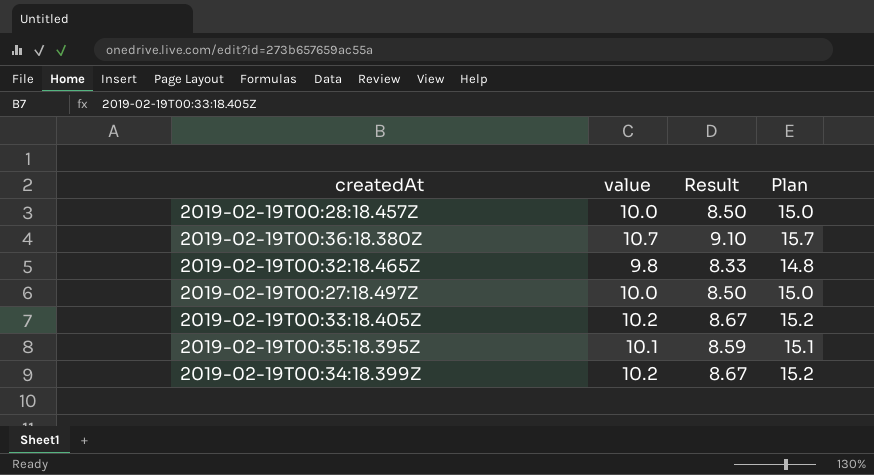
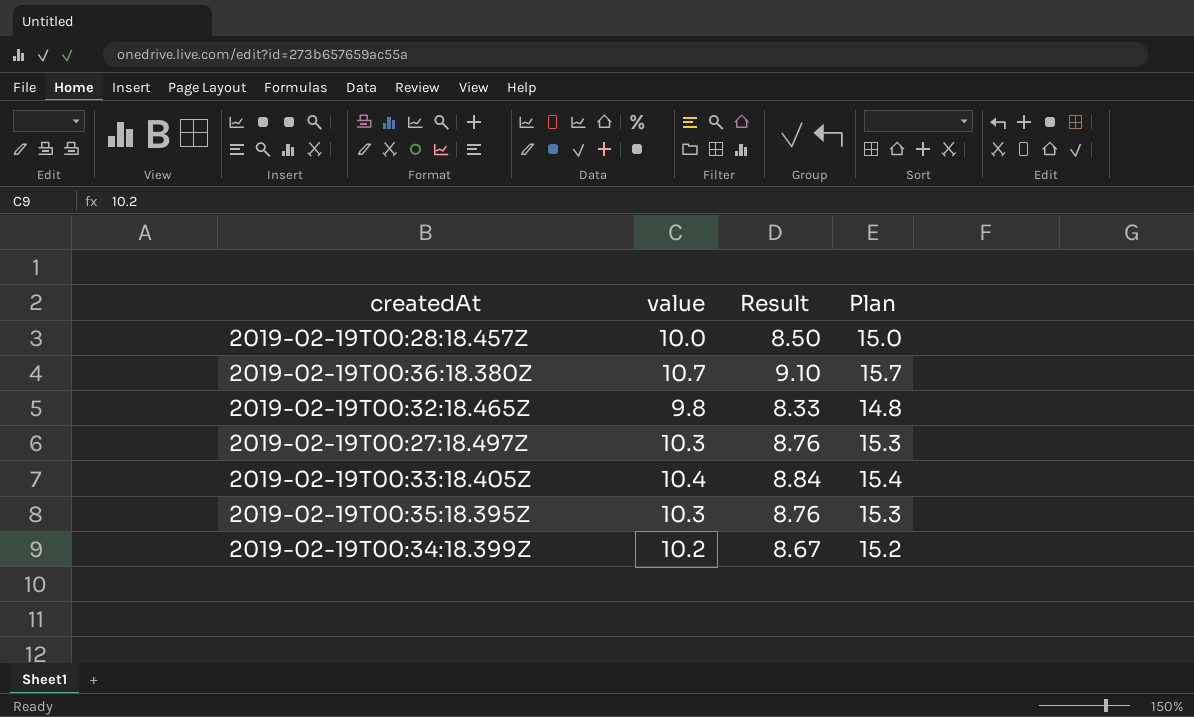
2019-02-19T00:27:18.497Z | value: 10.0 -> 10.3
2019-02-19T00:27:18.497Z | Result: 8.50 -> 8.76
2019-02-19T00:27:18.497Z | Plan: 15.0 -> 15.3
2019-02-19T00:33:18.405Z | value: 10.2 -> 10.4
2019-02-19T00:33:18.405Z | Result: 8.67 -> 8.84
2019-02-19T00:33:18.405Z | Plan: 15.2 -> 15.4
2019-02-19T00:35:18.395Z | value: 10.1 -> 10.3
2019-02-19T00:35:18.395Z | Result: 8.59 -> 8.76
2019-02-19T00:35:18.395Z | Plan: 15.1 -> 15.3

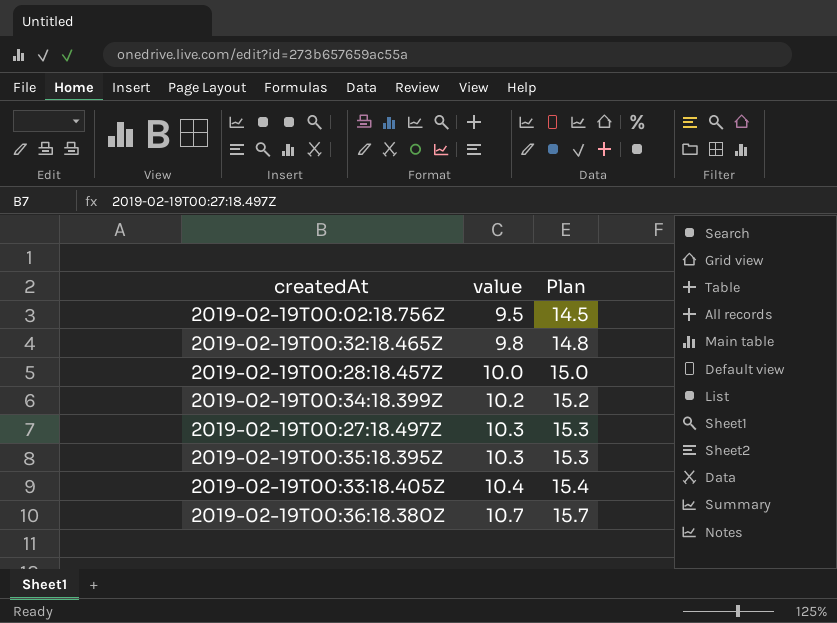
row order: none -> value ascending
column Result | formula: [value] * 0.85 -> none
row 2019-02-19T00:02:18.756Z: none -> 9.5 | 14.5

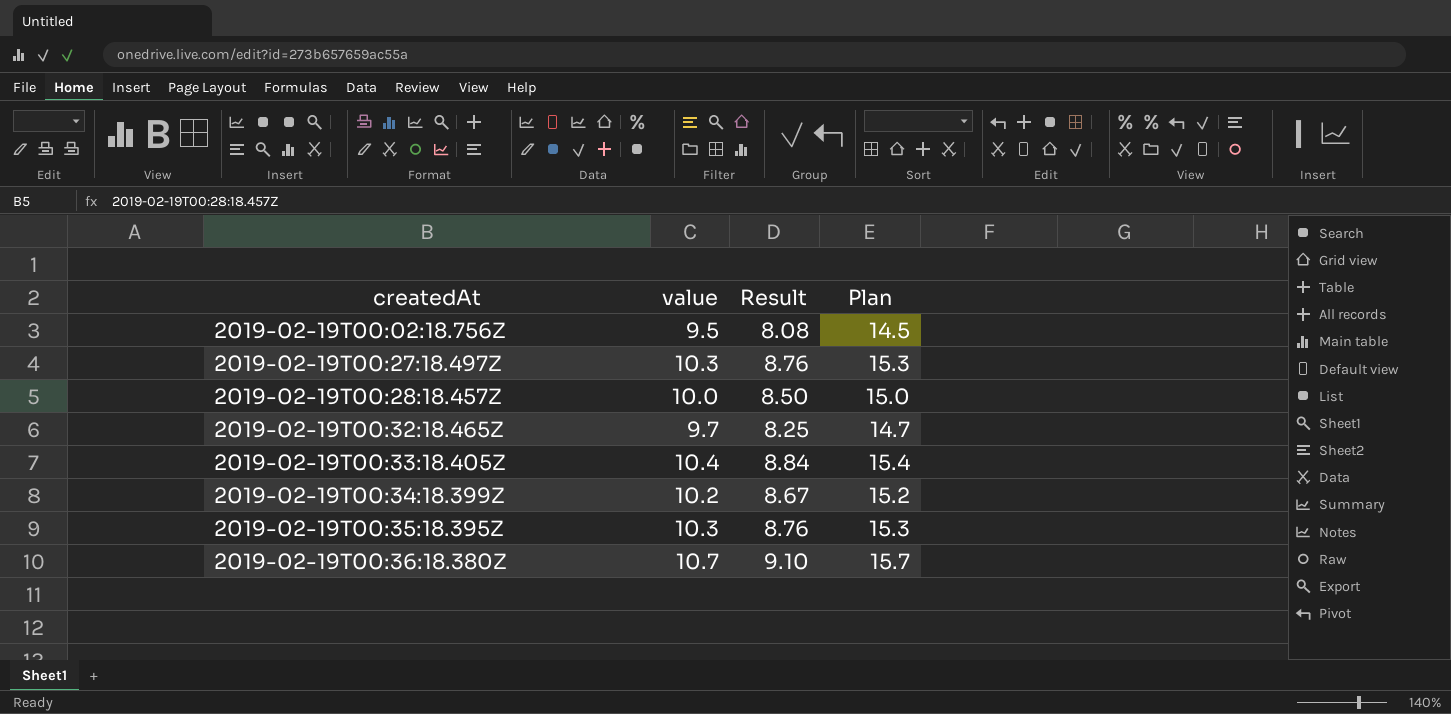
row order: value ascending -> createdAt ascending
column Result | formula: none -> [value] * 0.85
2019-02-19T00:32:18.465Z | value: 9.8 -> 9.7
2019-02-19T00:32:18.465Z | Plan: 14.8 -> 14.7

